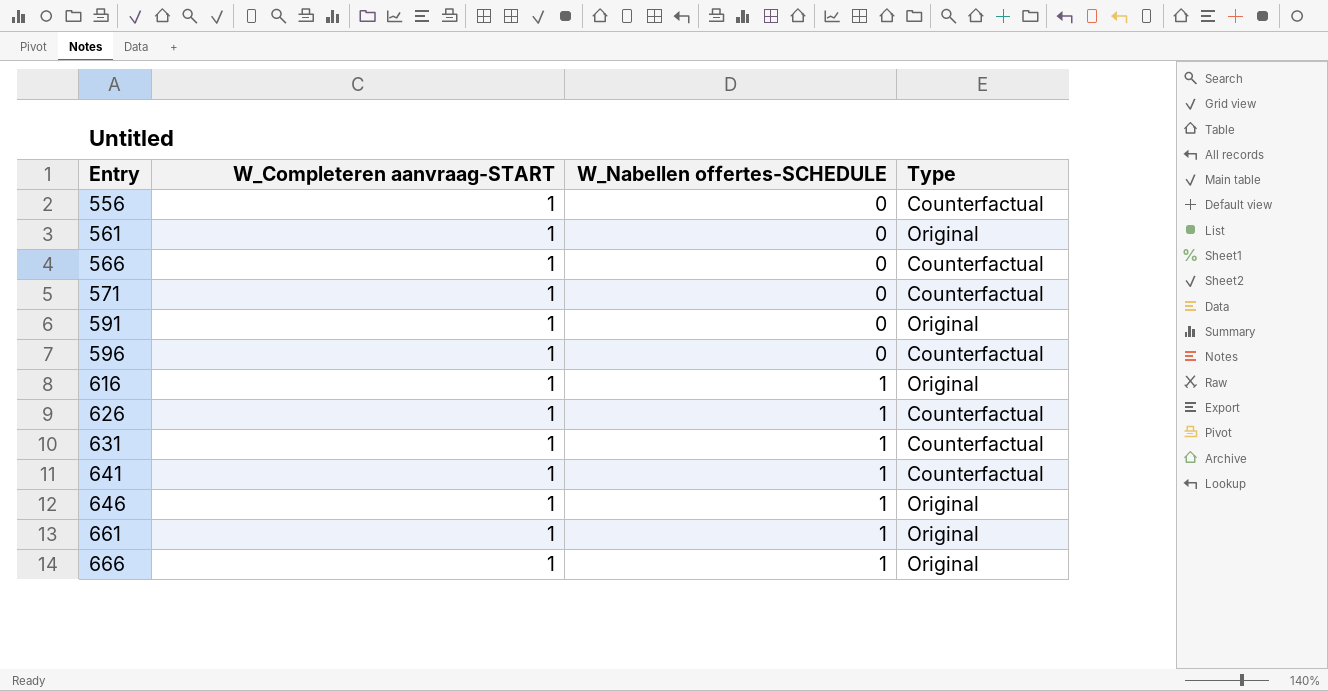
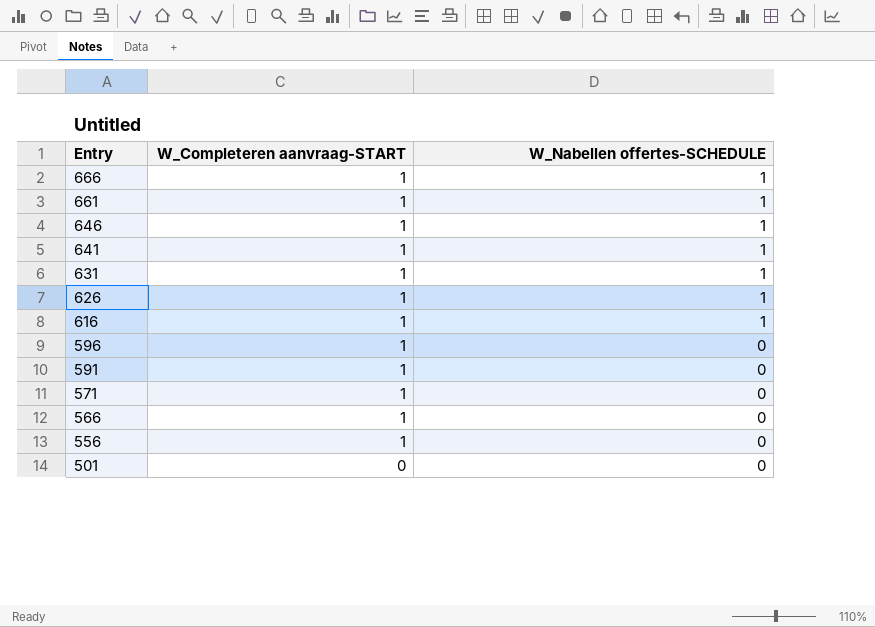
row order: Entry ascending -> Entry descending
column Type | position: 4 -> none
row 561: 1 | 0 | Original -> none
row 501: none -> 0 | 0

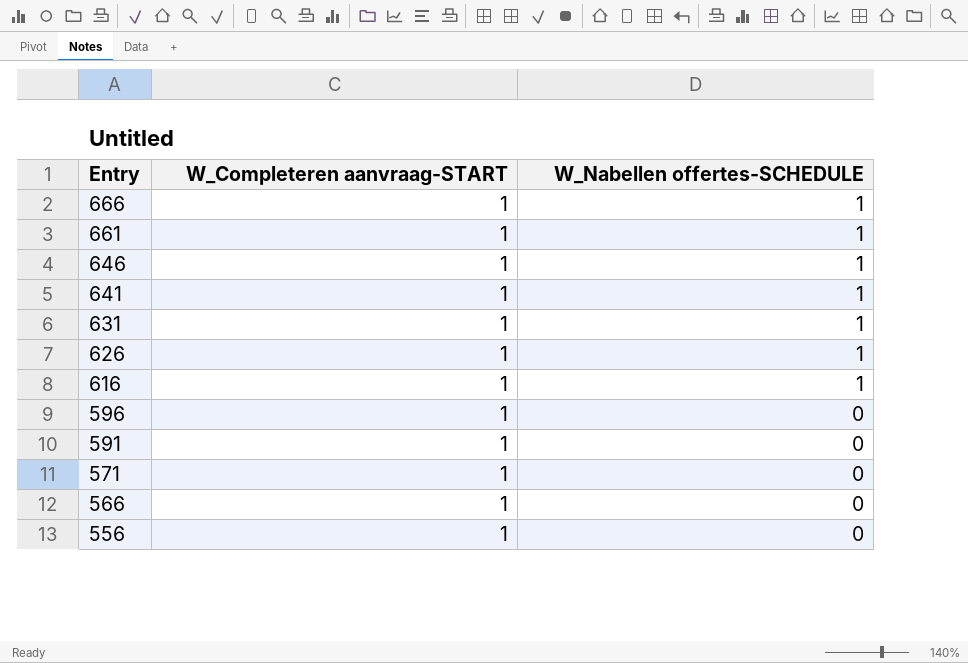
row 501: 0 | 0 -> none

